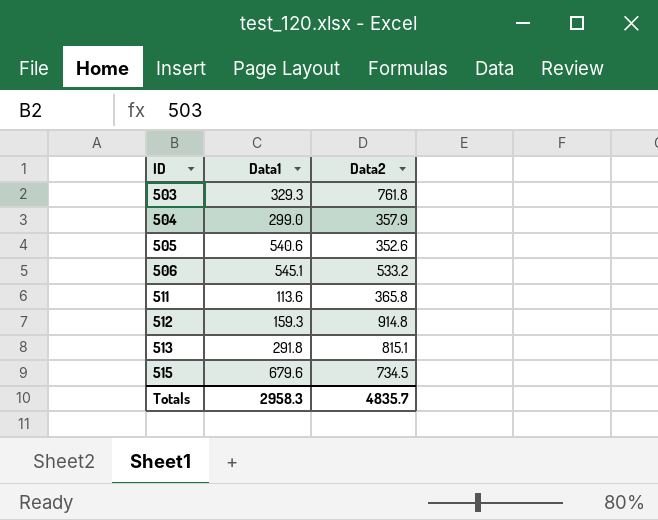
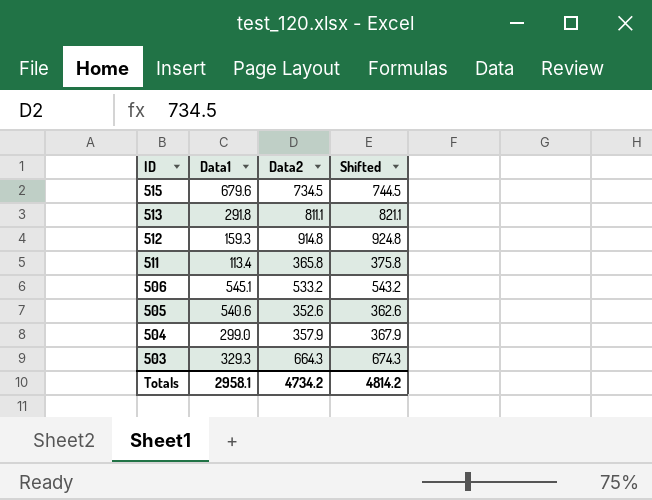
row order: ID ascending -> ID descending
column Shifted | formula: none -> [Data2] + 10
513 | Data2: 815.1 -> 811.1
511 | Data1: 113.6 -> 113.4
503 | Data2: 761.8 -> 664.3
Totals | Data1: 2958.3 -> 2958.1
Totals | Data2: 4835.7 -> 4734.2

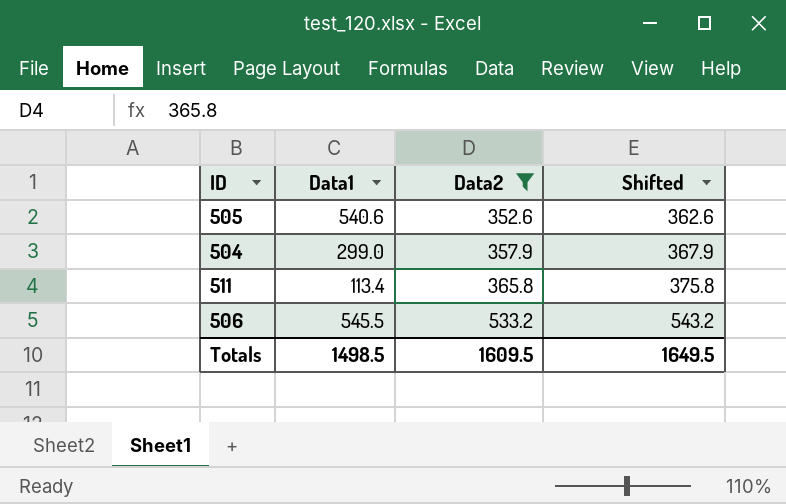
filter: none -> Data2 <= 533.2
row order: ID descending -> Data2 ascending
506 | Data1: 545.1 -> 545.5
Totals | Data1: 2958.1 -> 1498.5
Totals | Data2: 4734.2 -> 1609.5
Totals | Shifted: 4814.2 -> 1649.5

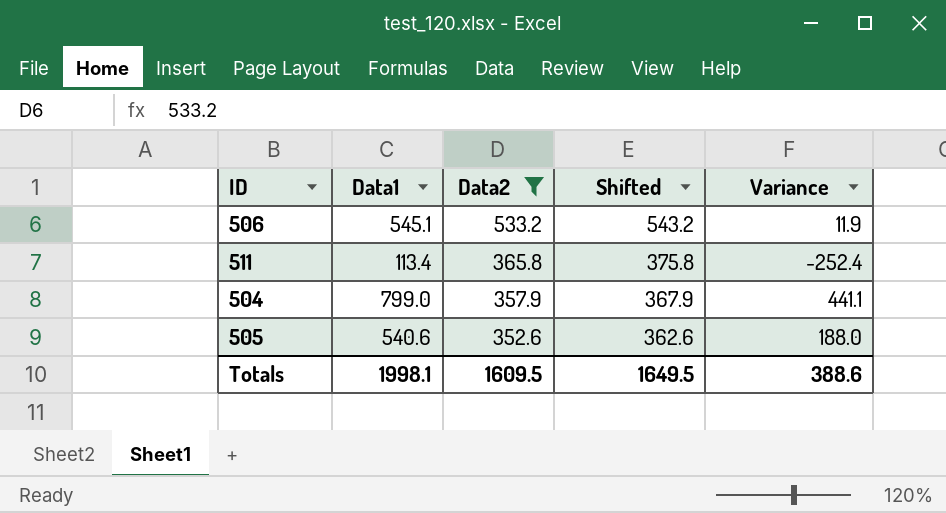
row order: Data2 ascending -> Data2 descending
column Variance | formula: none -> [Data1] - [Data2]
506 | Data1: 545.5 -> 545.1
504 | Data1: 299.0 -> 799.0
Totals | Data1: 1498.5 -> 1998.1

